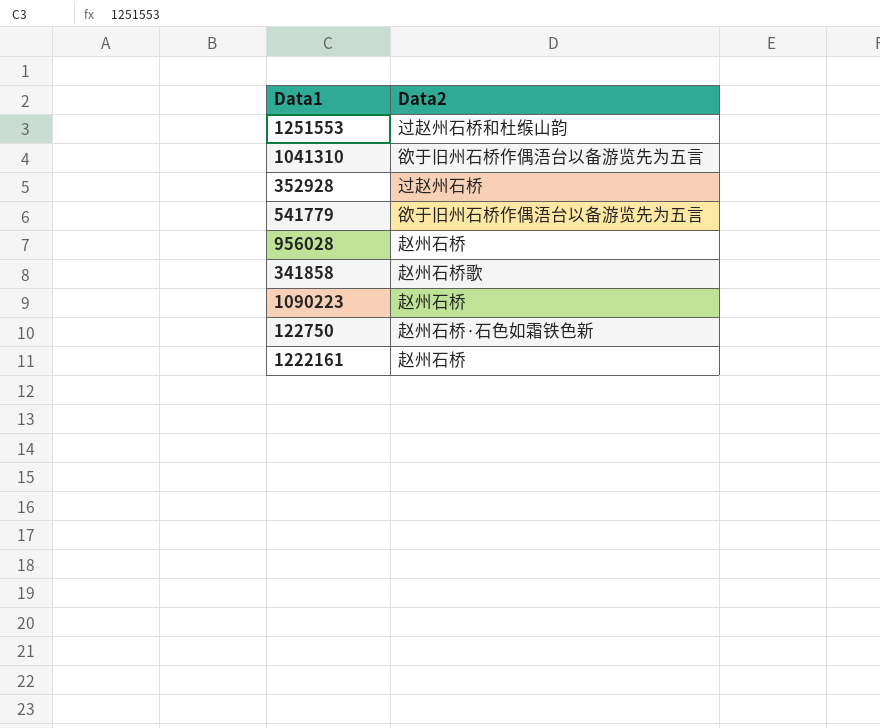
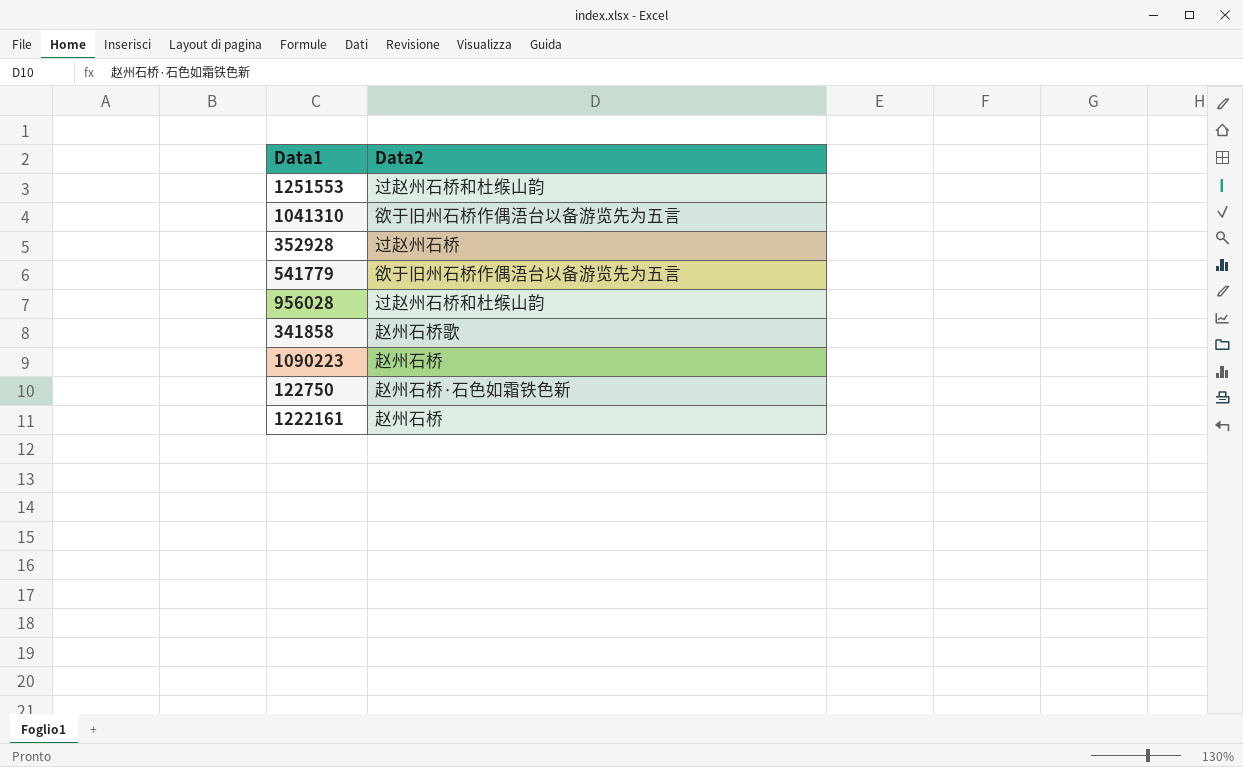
956028 | Data2: 赵州石桥 -> 过赵州石桥和杜缑山韵

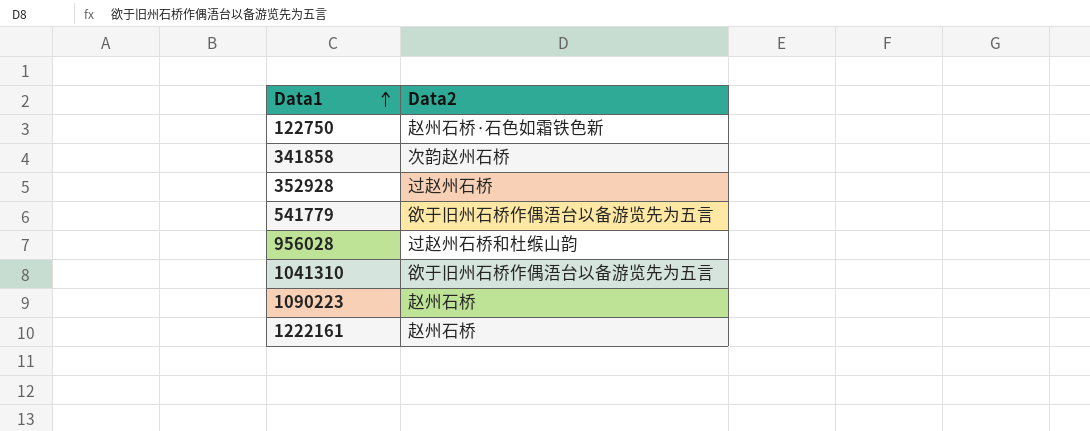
row order: none -> Data1 ascending
row 1251553: 过赵州石桥和杜缑山韵 -> none
341858 | Data2: 赵州石桥歌 -> 次韵赵州石桥

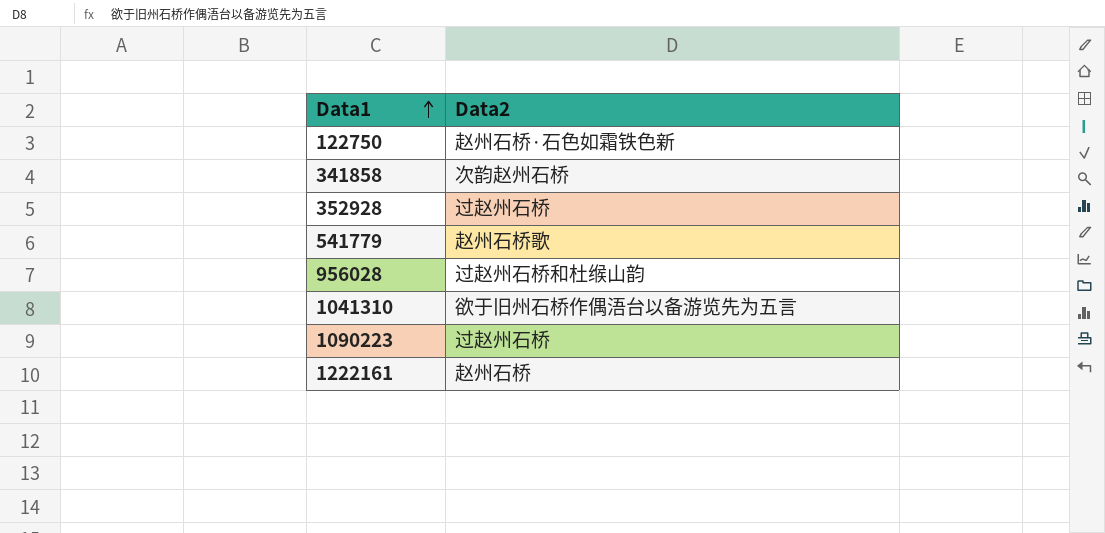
541779 | Data2: 欲于旧州石桥作偶浯台以备游览先为五言 -> 赵州石桥歌
1090223 | Data2: 赵州石桥 -> 过赵州石桥

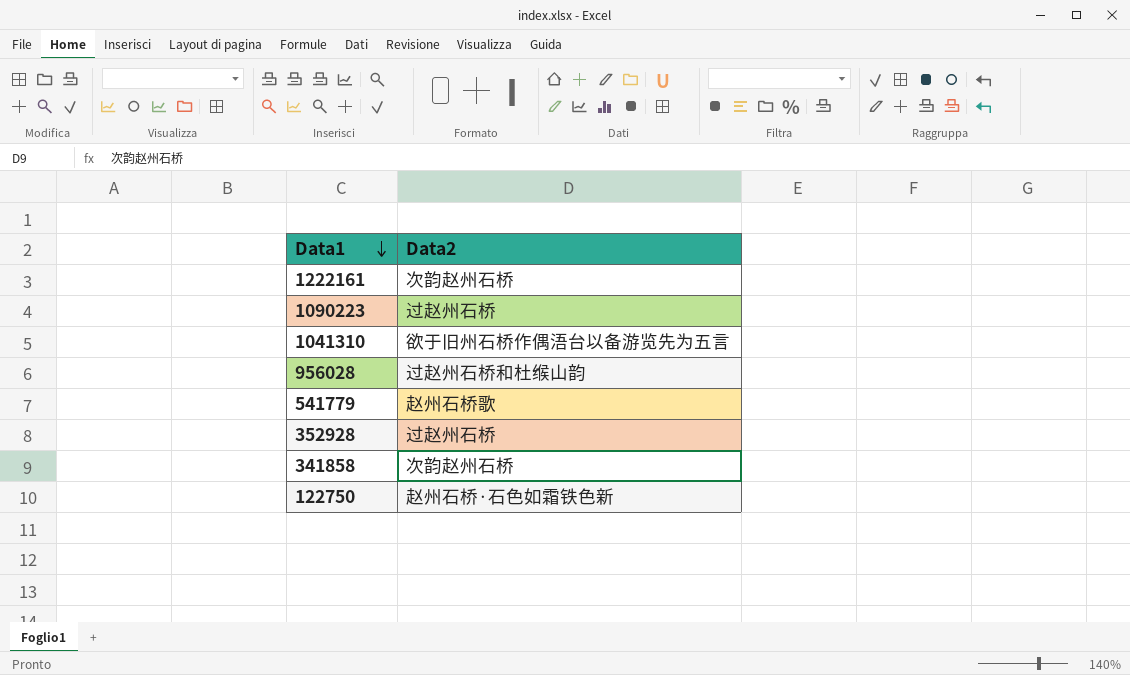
row order: Data1 ascending -> Data1 descending
1222161 | Data2: 赵州石桥 -> 次韵赵州石桥

